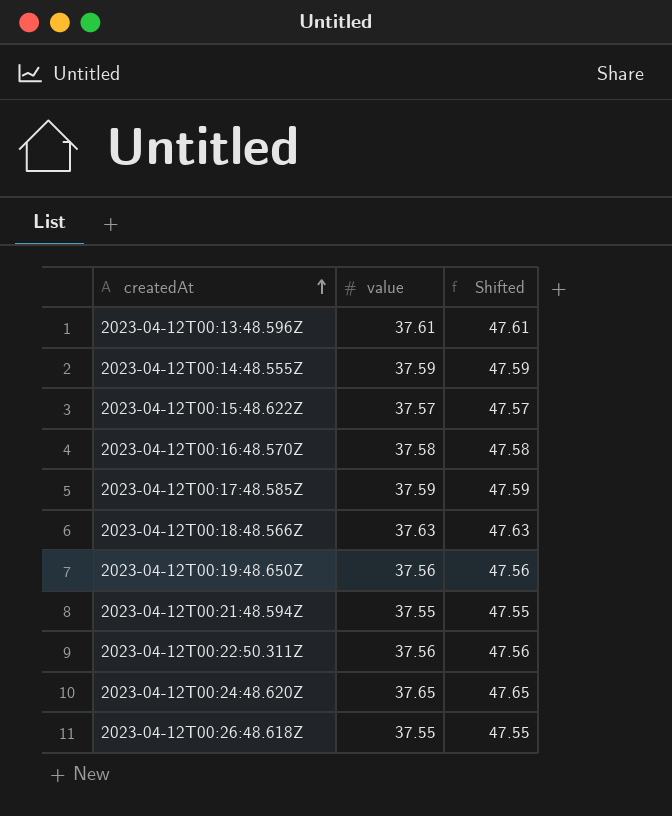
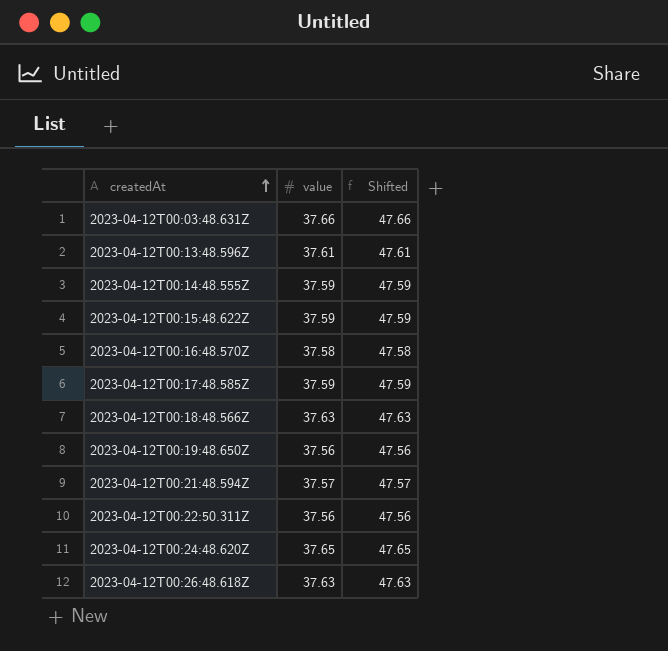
row 2023-04-12T00:03:48.631Z: none -> 37.66 | 47.66
2023-04-12T00:15:48.622Z | value: 37.57 -> 37.59
2023-04-12T00:15:48.622Z | Shifted: 47.57 -> 47.59
2023-04-12T00:21:48.594Z | value: 37.55 -> 37.57
2023-04-12T00:21:48.594Z | Shifted: 47.55 -> 47.57
2023-04-12T00:26:48.618Z | value: 37.55 -> 37.63
2023-04-12T00:26:48.618Z | Shifted: 47.55 -> 47.63

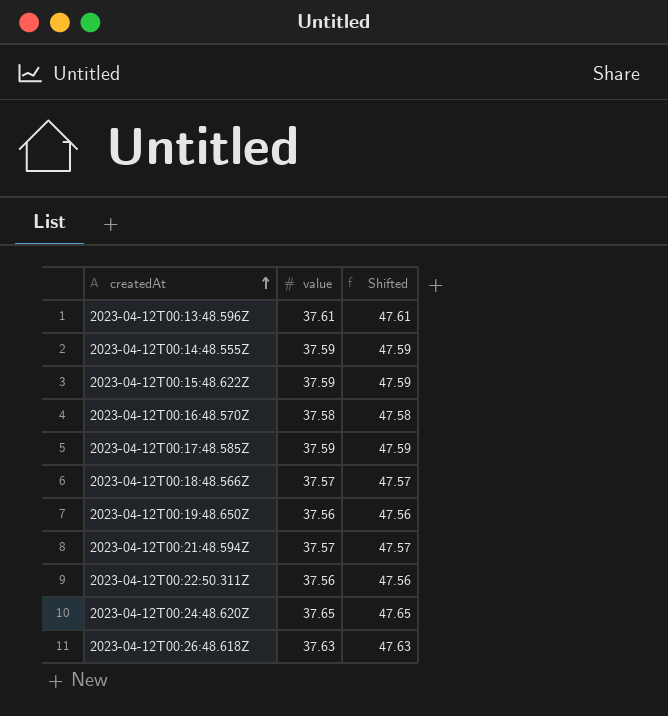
row 2023-04-12T00:03:48.631Z: 37.66 | 47.66 -> none
2023-04-12T00:18:48.566Z | value: 37.63 -> 37.57
2023-04-12T00:18:48.566Z | Shifted: 47.63 -> 47.57

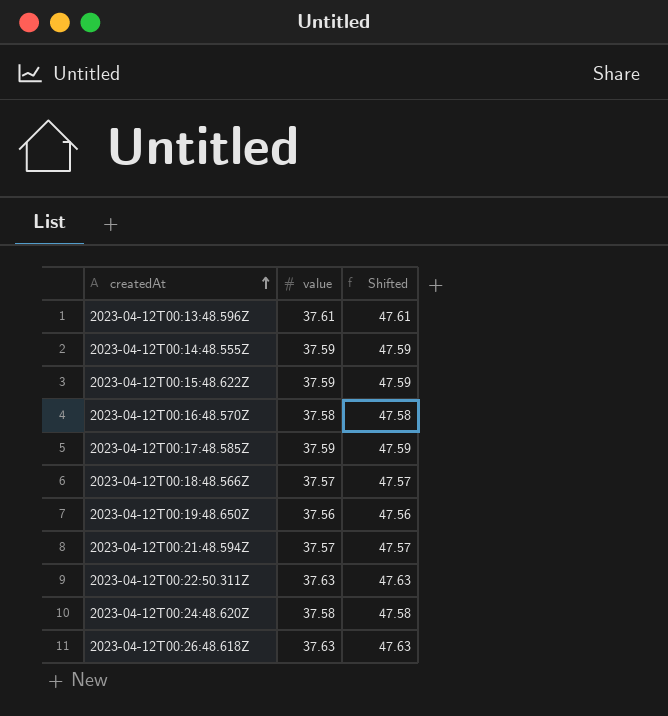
2023-04-12T00:22:50.311Z | value: 37.56 -> 37.63
2023-04-12T00:22:50.311Z | Shifted: 47.56 -> 47.63
2023-04-12T00:24:48.620Z | value: 37.65 -> 37.58
2023-04-12T00:24:48.620Z | Shifted: 47.65 -> 47.58

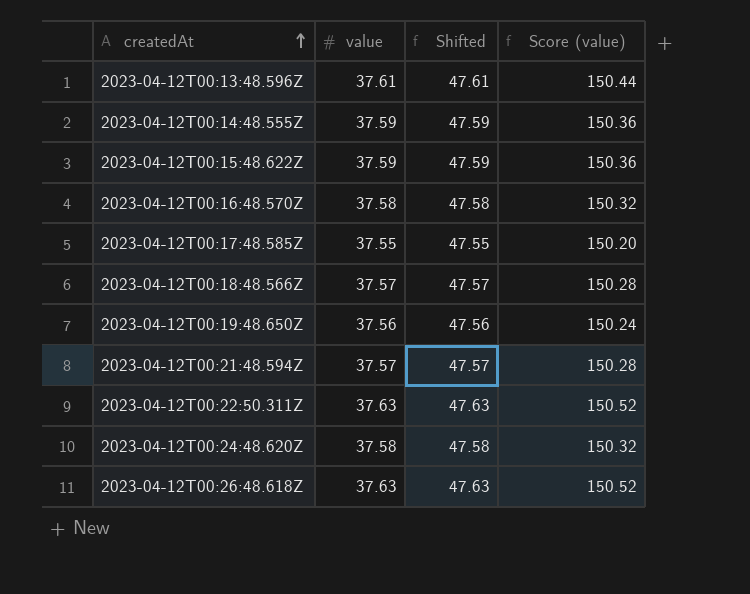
column Score (value) | formula: none -> [value] * 4
2023-04-12T00:17:48.585Z | value: 37.59 -> 37.55
2023-04-12T00:17:48.585Z | Shifted: 47.59 -> 47.55

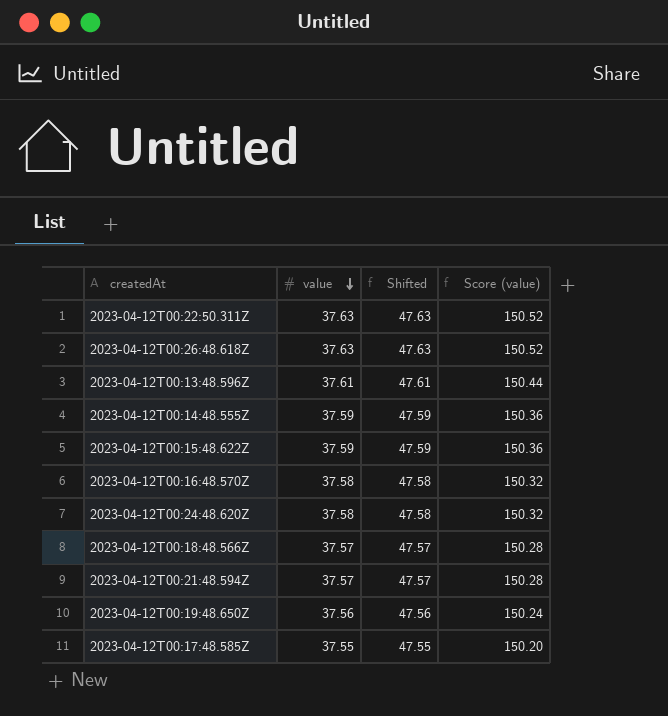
row order: createdAt ascending -> value descending

